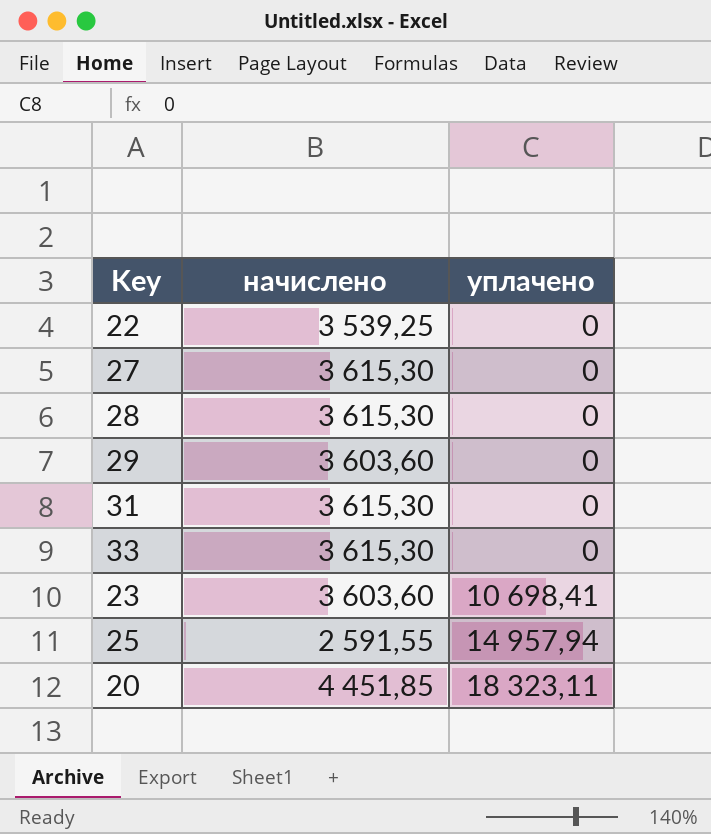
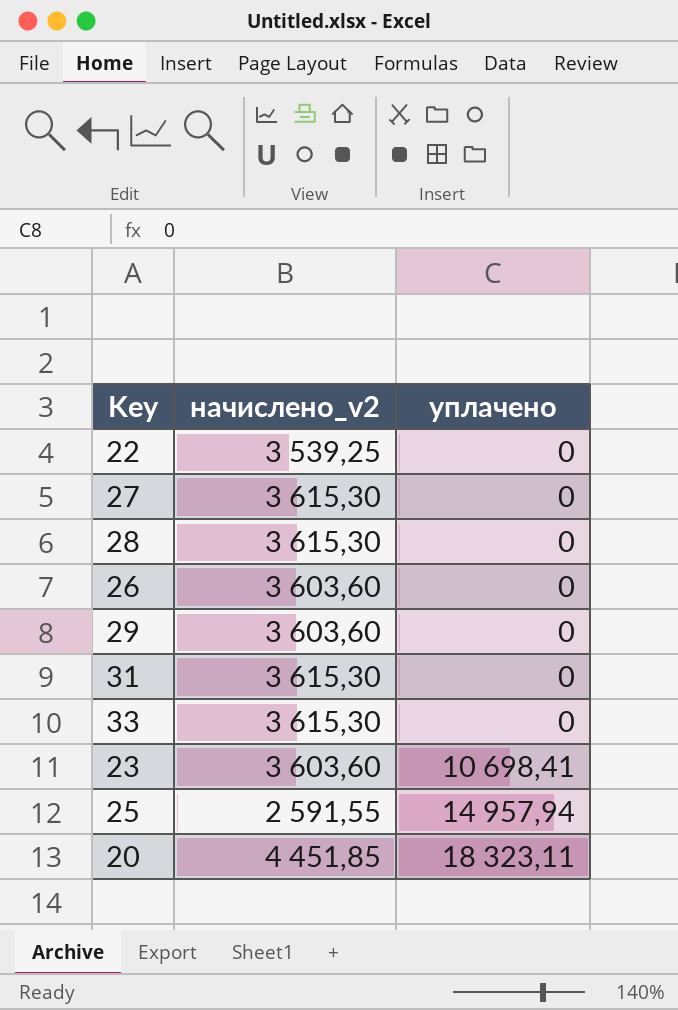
column name: начислено -> начислено_v2
row 26: none -> 3 603,60 | 0

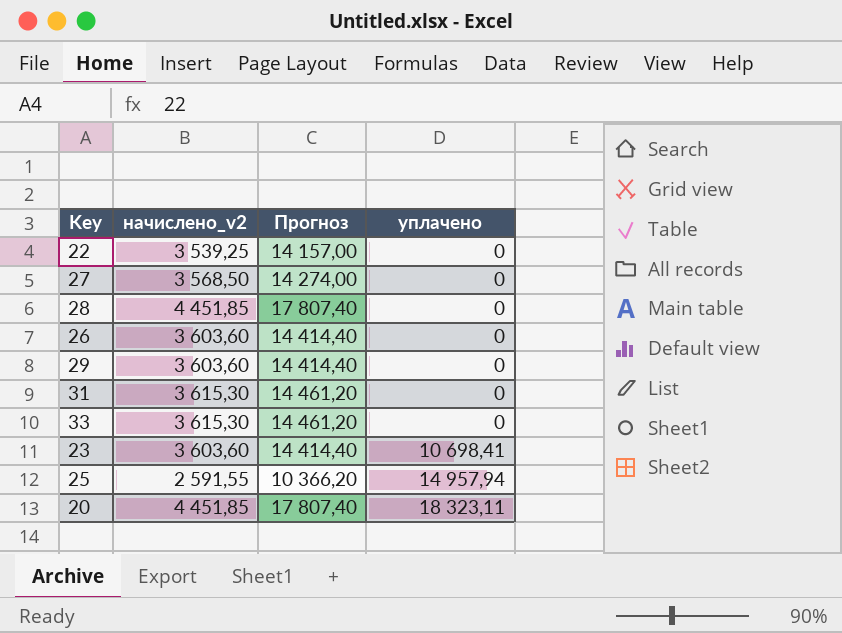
column Прогноз | formula: none -> [начислено_v2] * 4
27 | начислено_v2: 3 615,30 -> 3 568,50
28 | начислено_v2: 3 615,30 -> 4 451,85

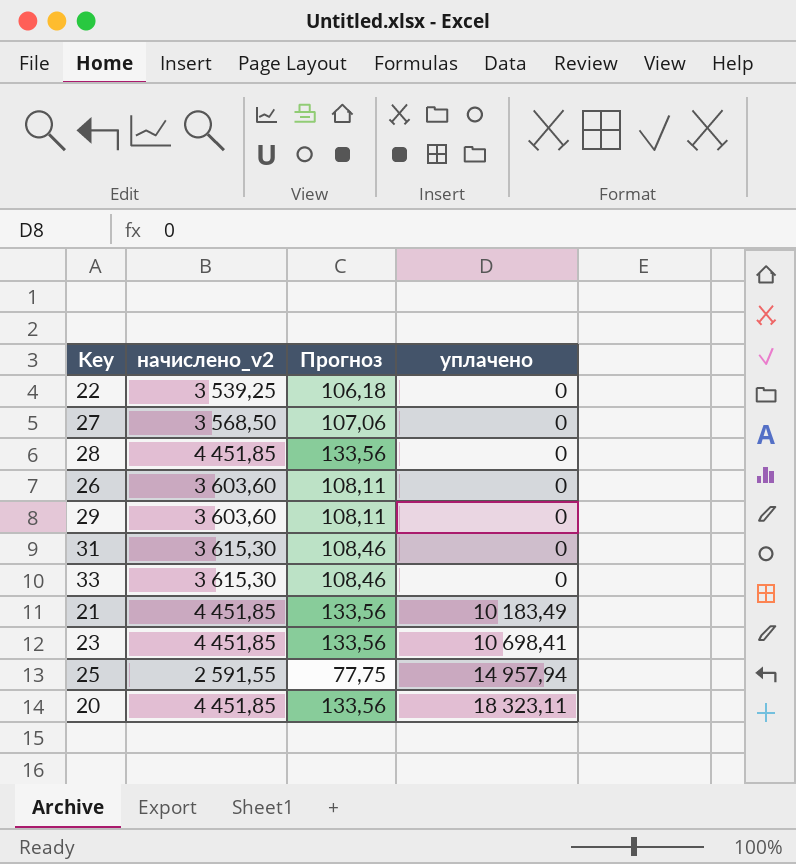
column Прогноз | formula: [начислено_v2] * 4 -> [начислено_v2] * 0,03
row 21: none -> 4 451,85 | 133,56 | 10 183,49
23 | начислено_v2: 3 603,60 -> 4 451,85

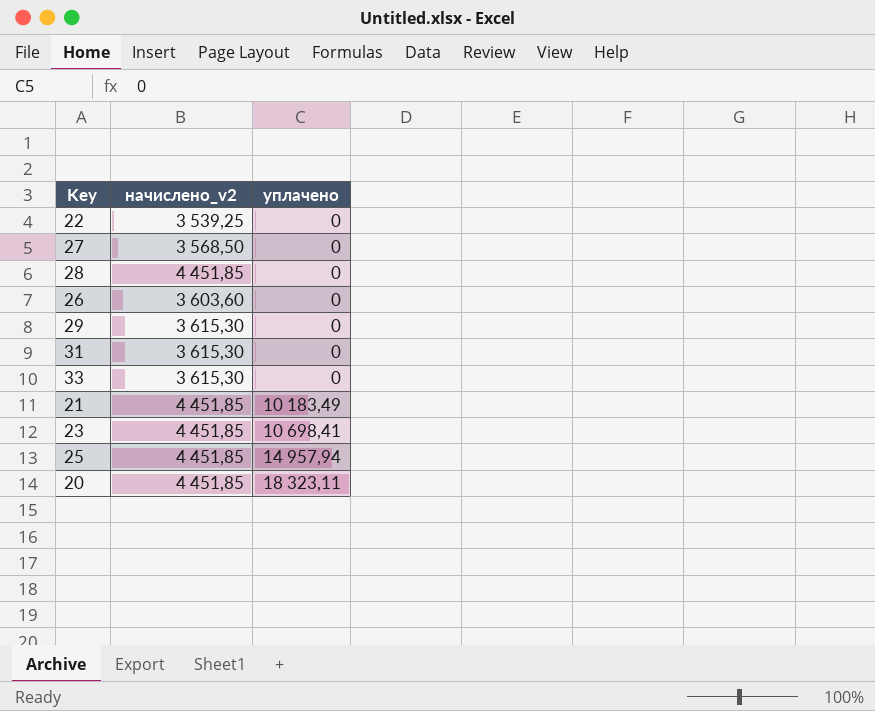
column Прогноз | formula: [начислено_v2] * 0,03 -> none
29 | начислено_v2: 3 603,60 -> 3 615,30
25 | начислено_v2: 2 591,55 -> 4 451,85

